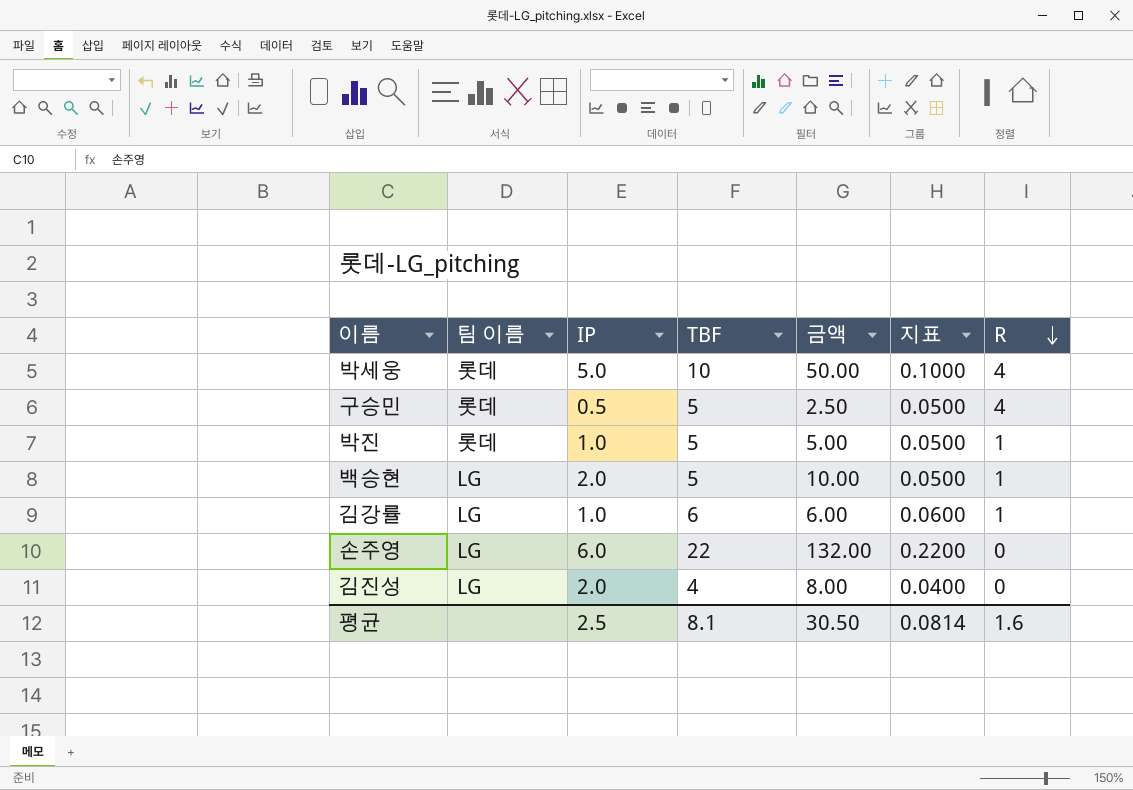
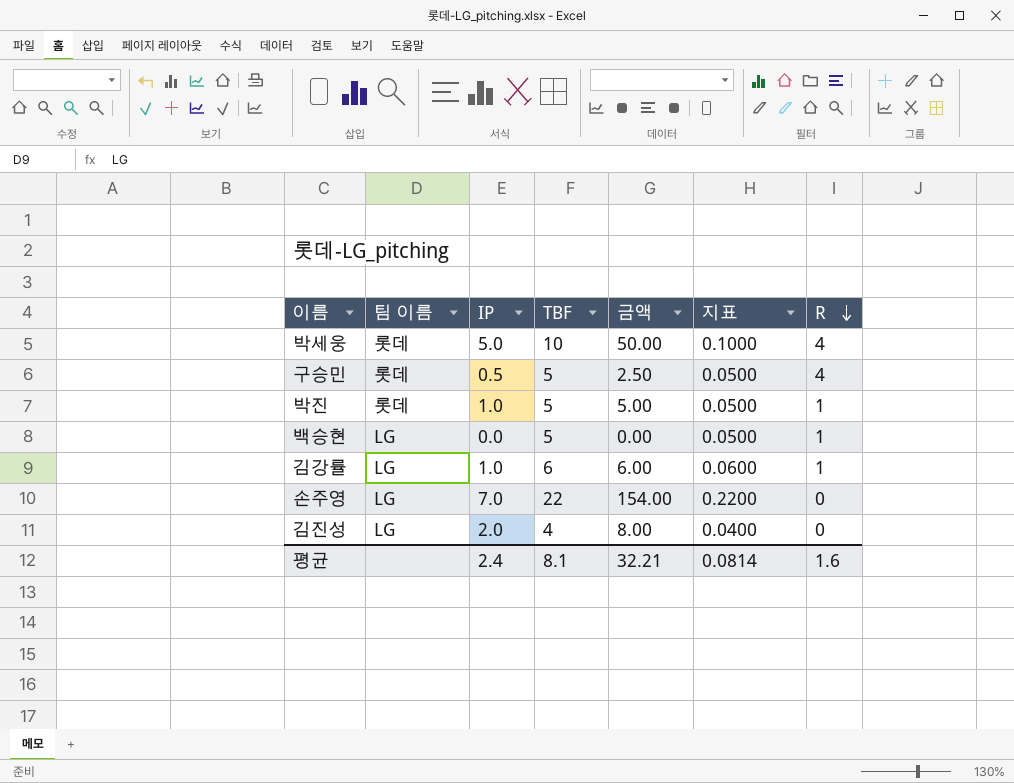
백승현 | IP: 2.0 -> 0.0
백승현 | 금액: 10.00 -> 0.00
손주영 | IP: 6.0 -> 7.0
손주영 | 금액: 132.00 -> 154.00
평균 | IP: 2.5 -> 2.4
평균 | 금액: 30.50 -> 32.21

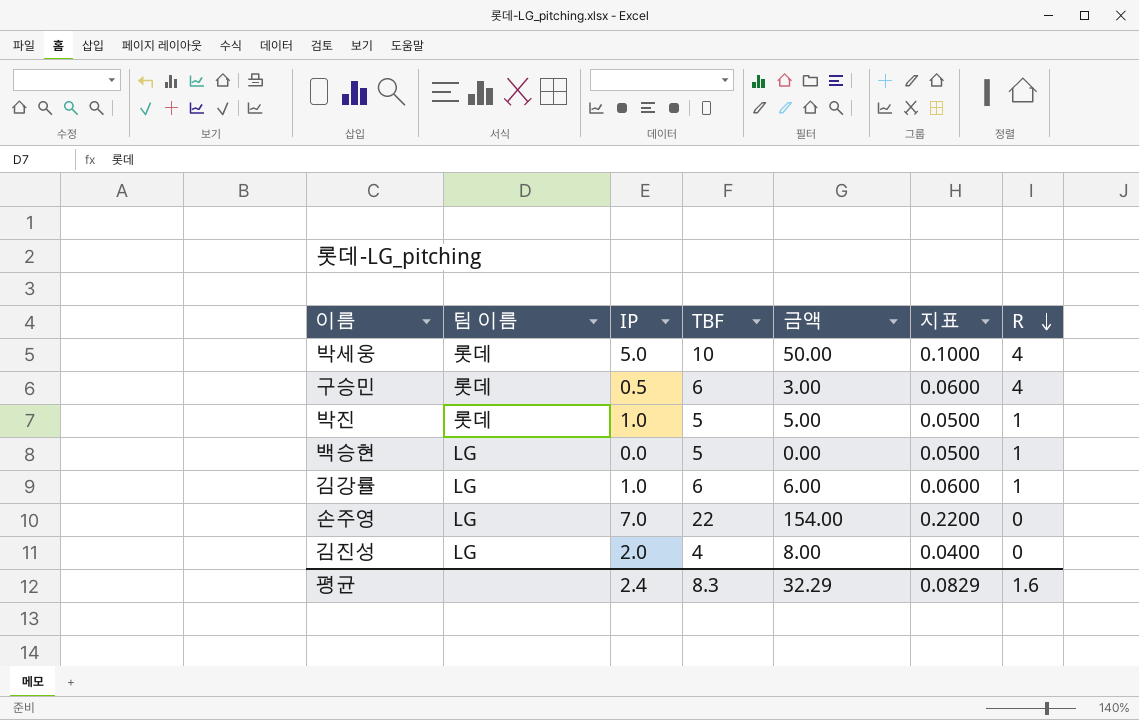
구승민 | TBF: 5 -> 6
구승민 | 금액: 2.50 -> 3.00
구승민 | 지표: 0.0500 -> 0.0600
평균 | TBF: 8.1 -> 8.3
평균 | 금액: 32.21 -> 32.29
평균 | 지표: 0.0814 -> 0.0829

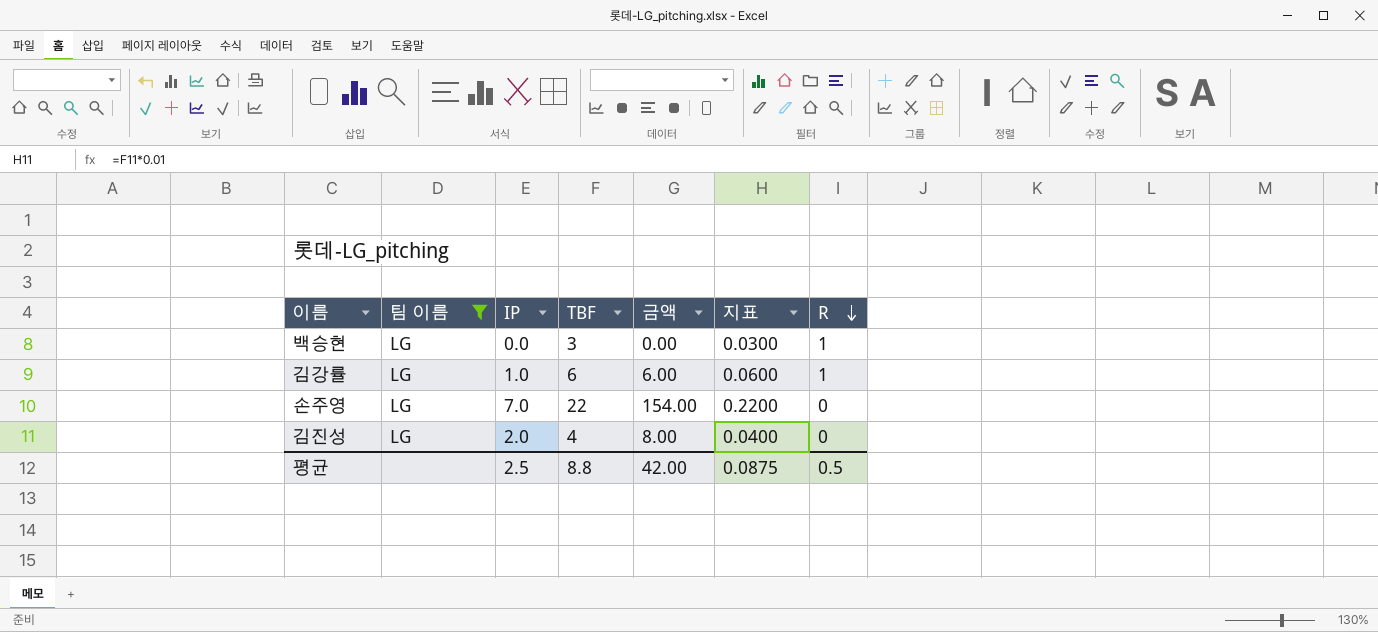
filter: none -> 팀 이름 = LG
백승현 | TBF: 5 -> 3
백승현 | 지표: 0.0500 -> 0.0300
평균 | IP: 2.4 -> 2.5
평균 | TBF: 8.3 -> 8.8
평균 | 금액: 32.29 -> 42.00
평균 | 지표: 0.0829 -> 0.0875
평균 | R: 1.6 -> 0.5

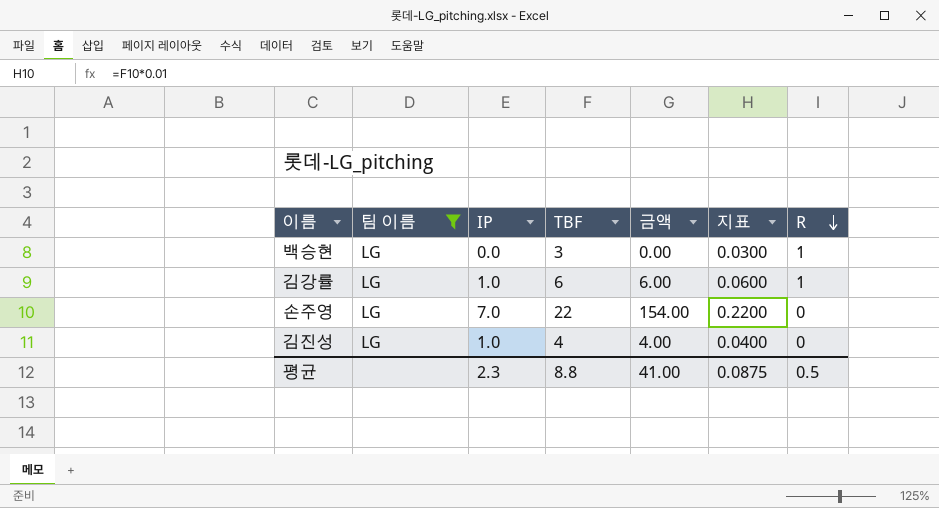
김진성 | IP: 2.0 -> 1.0
김진성 | 금액: 8.00 -> 4.00
평균 | IP: 2.5 -> 2.3
평균 | 금액: 42.00 -> 41.00

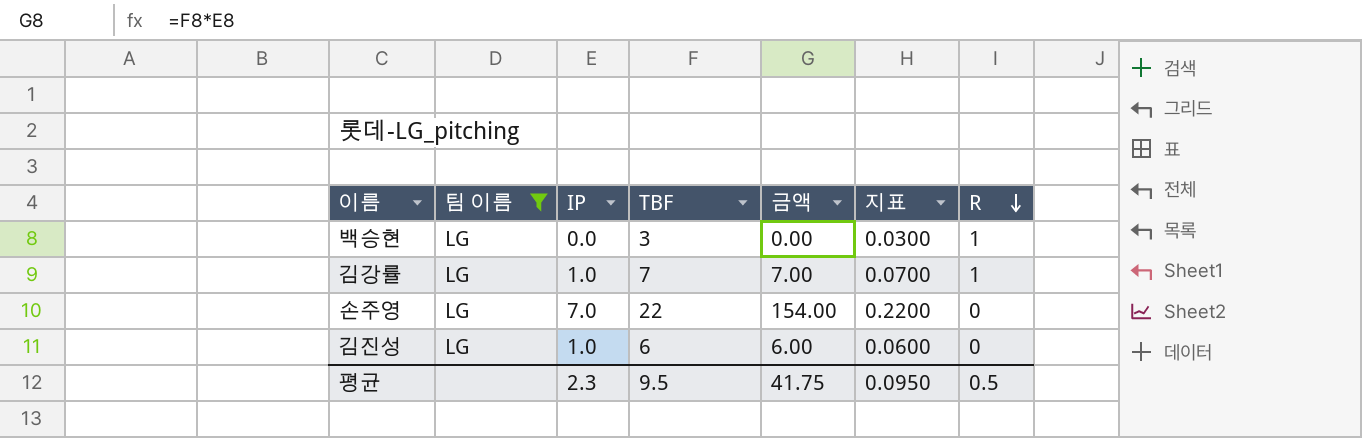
김강률 | TBF: 6 -> 7
김강률 | 금액: 6.00 -> 7.00
김강률 | 지표: 0.0600 -> 0.0700
김진성 | TBF: 4 -> 6
김진성 | 금액: 4.00 -> 6.00
김진성 | 지표: 0.0400 -> 0.0600
평균 | TBF: 8.8 -> 9.5
평균 | 금액: 41.00 -> 41.75
평균 | 지표: 0.0875 -> 0.0950

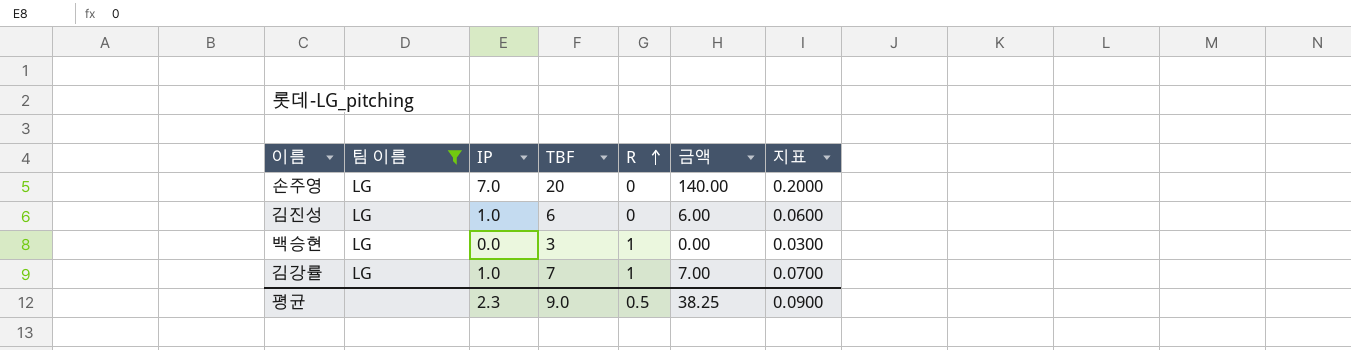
row order: R descending -> R ascending
column R | position: 7 -> 5
손주영 | TBF: 22 -> 20
손주영 | 금액: 154.00 -> 140.00
손주영 | 지표: 0.2200 -> 0.2000
평균 | TBF: 9.5 -> 9.0
평균 | 금액: 41.75 -> 38.25
평균 | 지표: 0.0950 -> 0.0900

